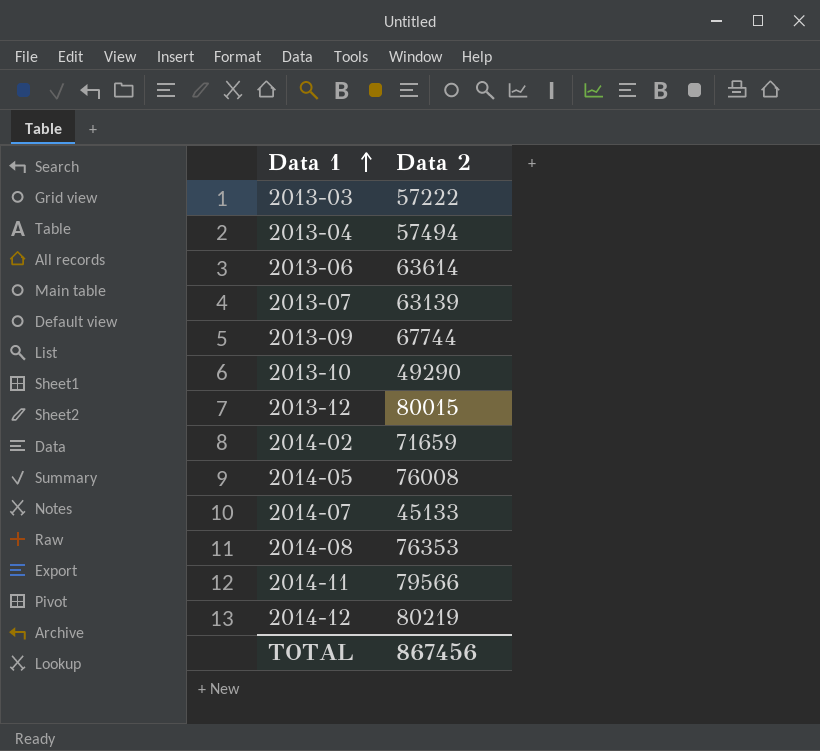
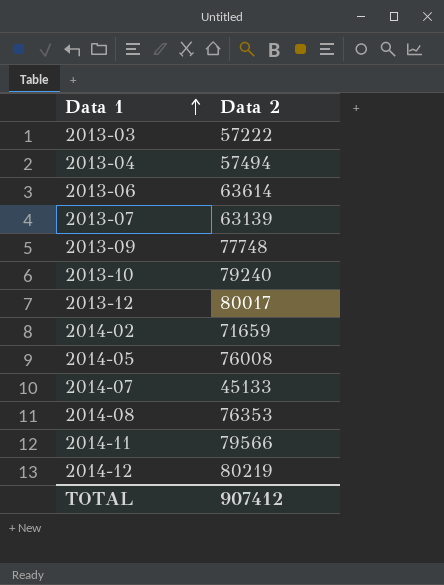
2013-09 | Data 2: 67744 -> 77748
2013-10 | Data 2: 49290 -> 79240
2013-12 | Data 2: 80015 -> 80017
TOTAL | Data 2: 867456 -> 907412

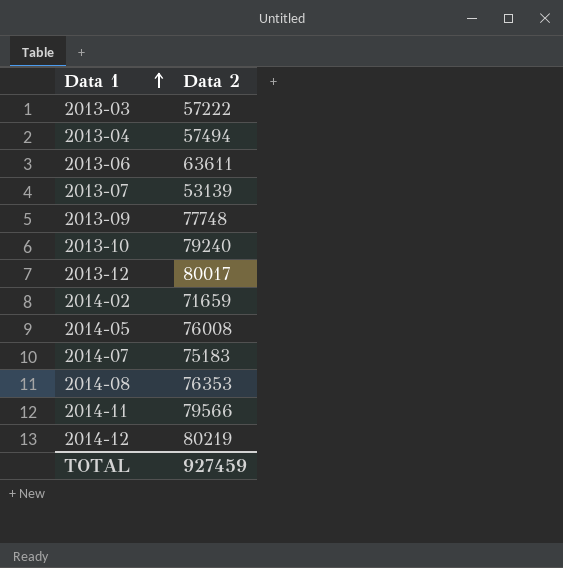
2013-06 | Data 2: 63614 -> 63611
2013-07 | Data 2: 63139 -> 53139
2014-07 | Data 2: 45133 -> 75183
TOTAL | Data 2: 907412 -> 927459

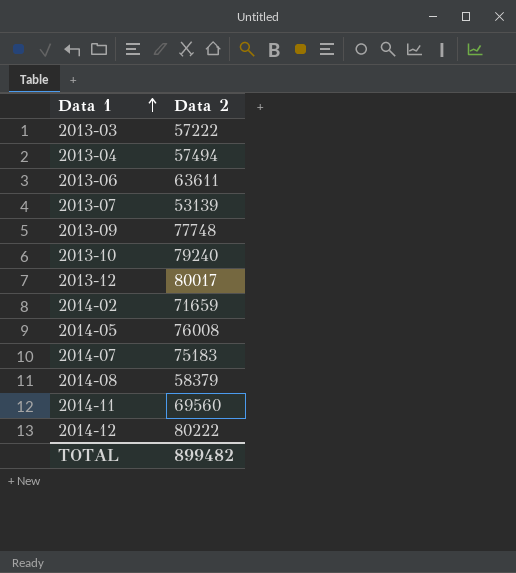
2014-08 | Data 2: 76353 -> 58379
2014-11 | Data 2: 79566 -> 69560
2014-12 | Data 2: 80219 -> 80222
TOTAL | Data 2: 927459 -> 899482

